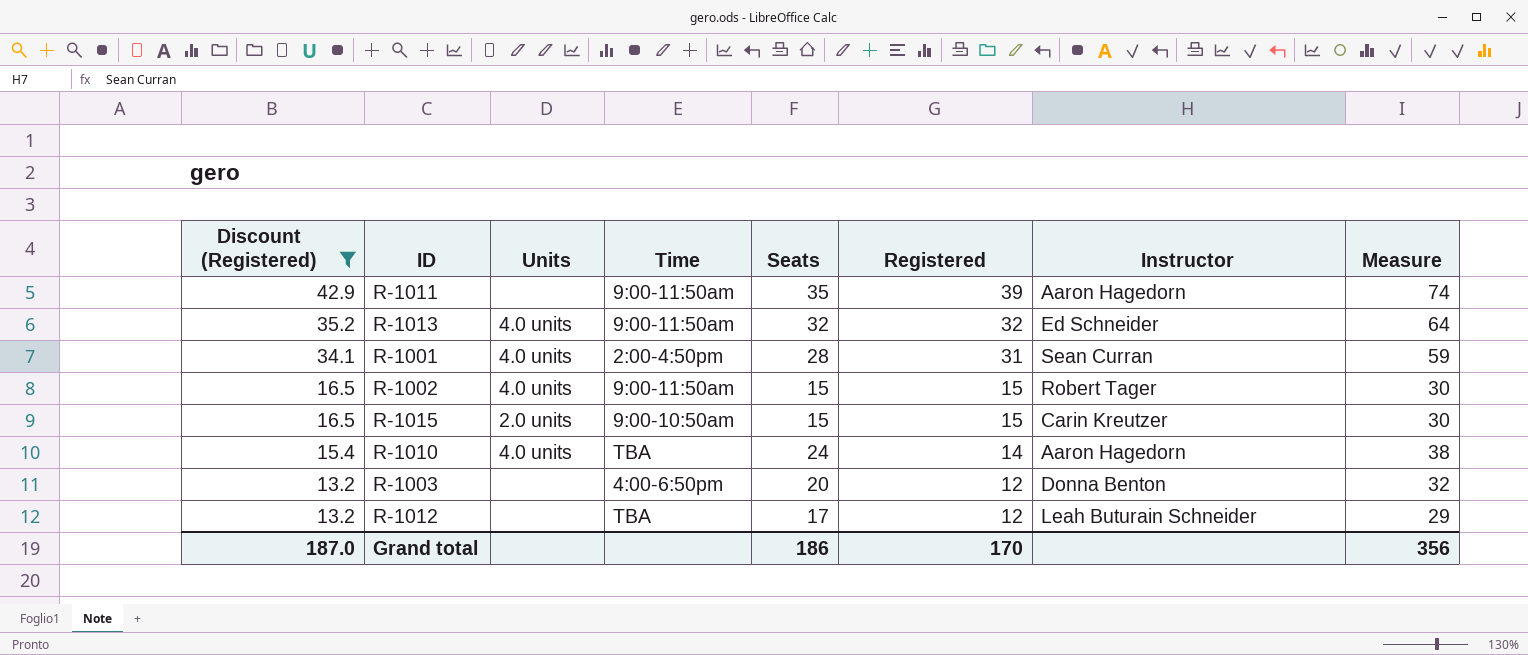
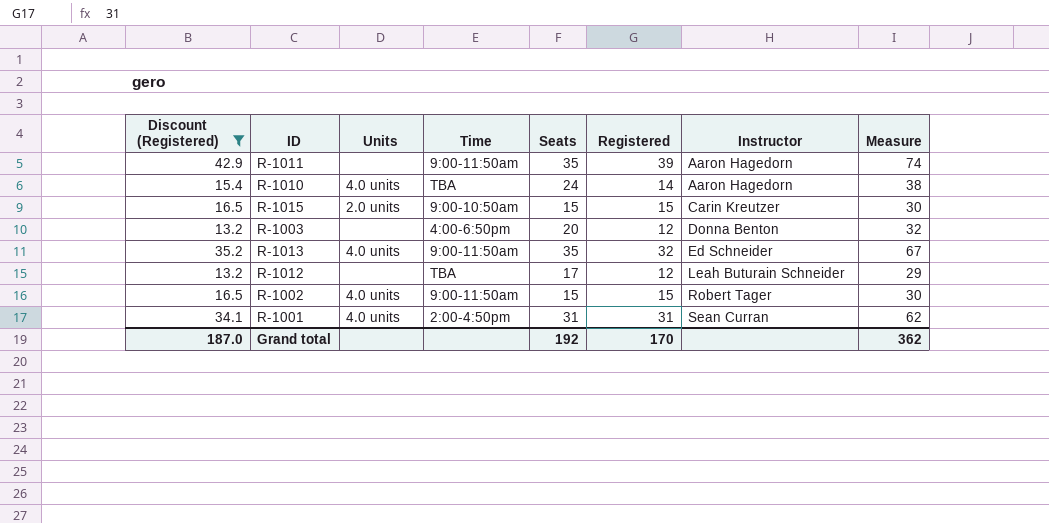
row order: Discount (Registered) descending -> Instructor ascending
R-1013 | Seats: 32 -> 35
R-1013 | Measure: 64 -> 67
R-1001 | Seats: 28 -> 31
R-1001 | Measure: 59 -> 62
Grand total | Seats: 186 -> 192
Grand total | Measure: 356 -> 362

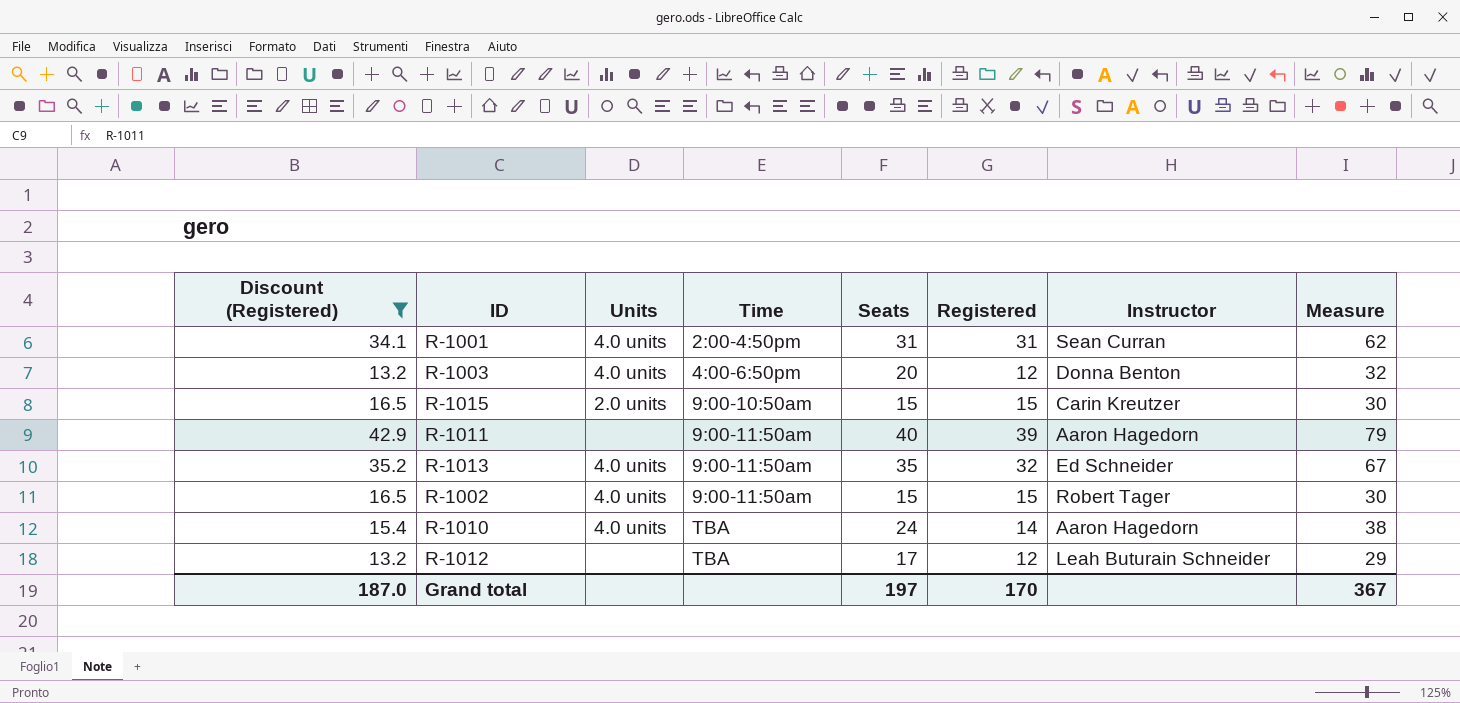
row order: Instructor ascending -> Time ascending
R-1003 | Units: none -> 4.0 units
R-1011 | Seats: 35 -> 40
R-1011 | Measure: 74 -> 79
Grand total | Seats: 192 -> 197
Grand total | Measure: 362 -> 367

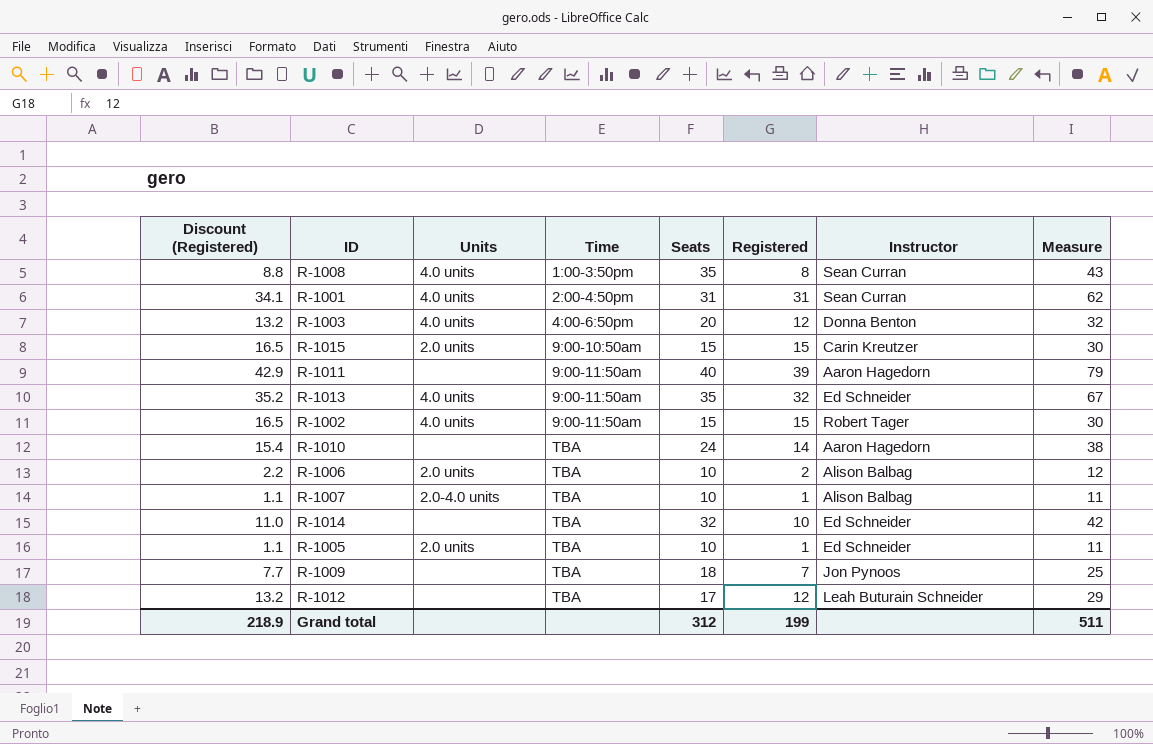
filter: Discount (Registered) >= 13.2 -> none
R-1010 | Units: 4.0 units -> none
Grand total | Discount (Registered): 187.0 -> 218.9
Grand total | Seats: 197 -> 312
Grand total | Registered: 170 -> 199
Grand total | Measure: 367 -> 511

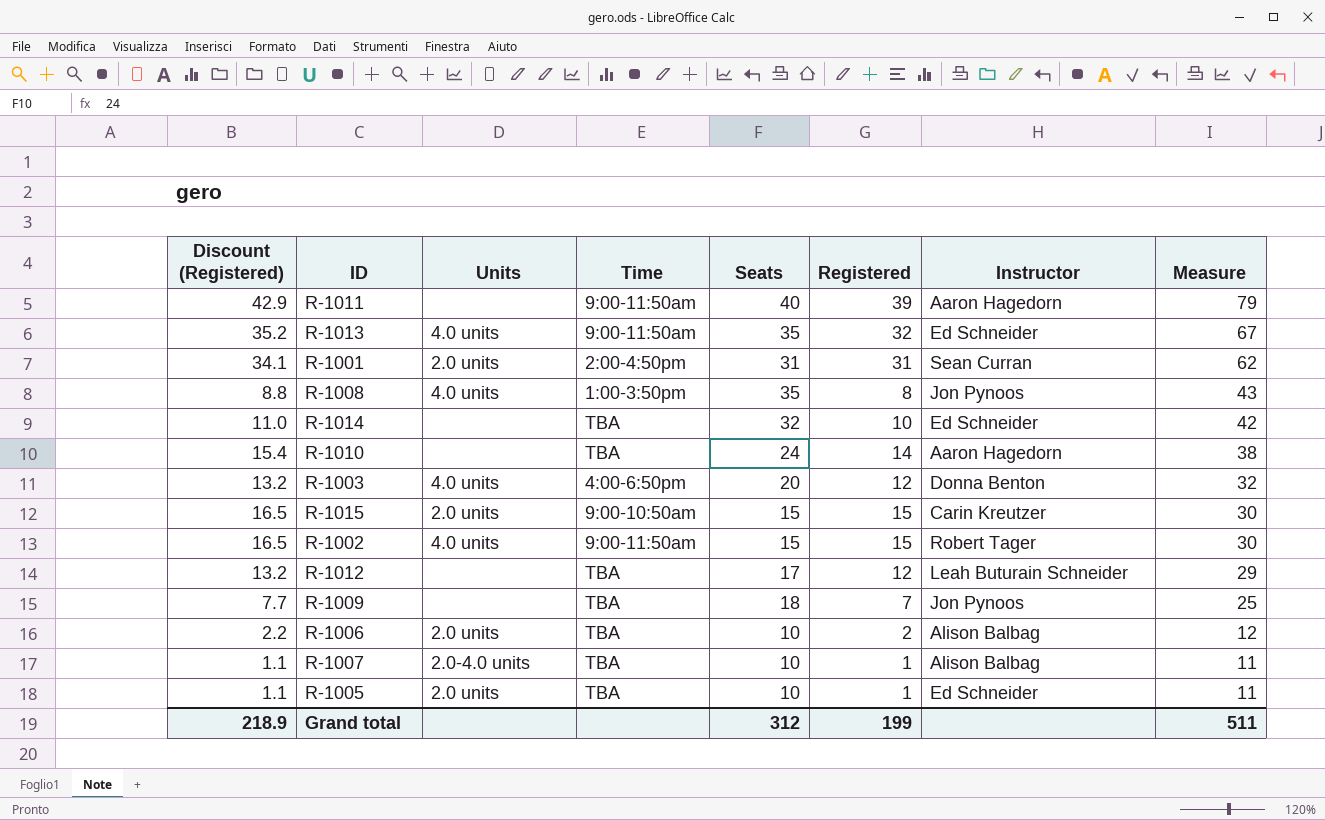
row order: Time ascending -> Measure descending
R-1001 | Units: 4.0 units -> 2.0 units
R-1008 | Instructor: Sean Curran -> Jon Pynoos

